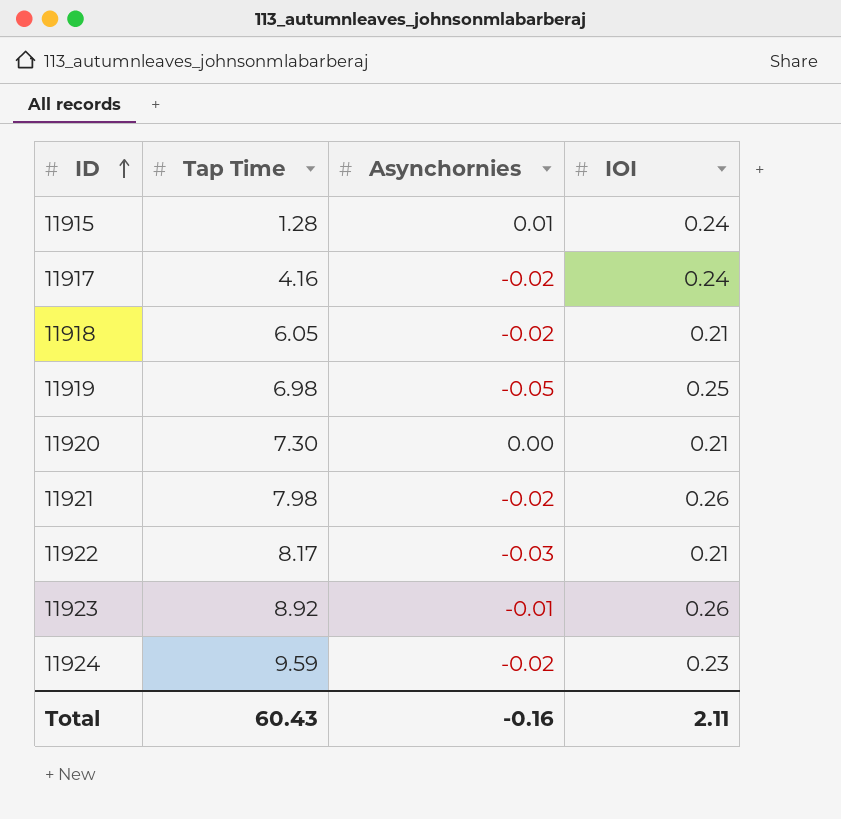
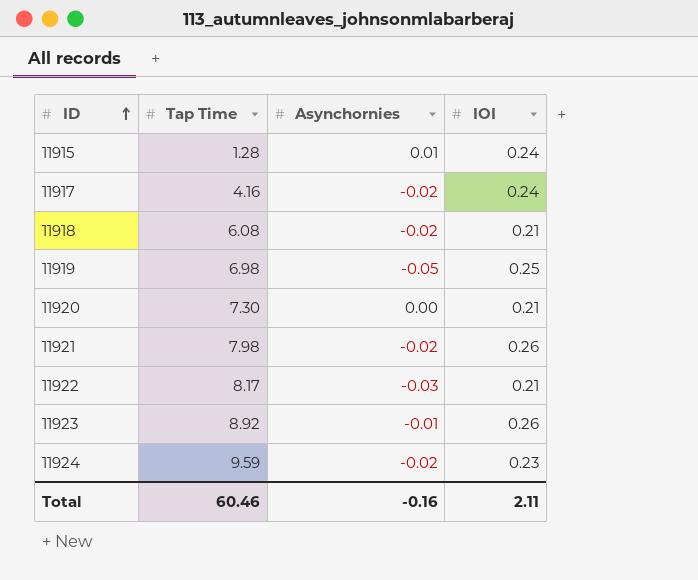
11918 | Tap Time: 6.05 -> 6.08
Total | Tap Time: 60.43 -> 60.46

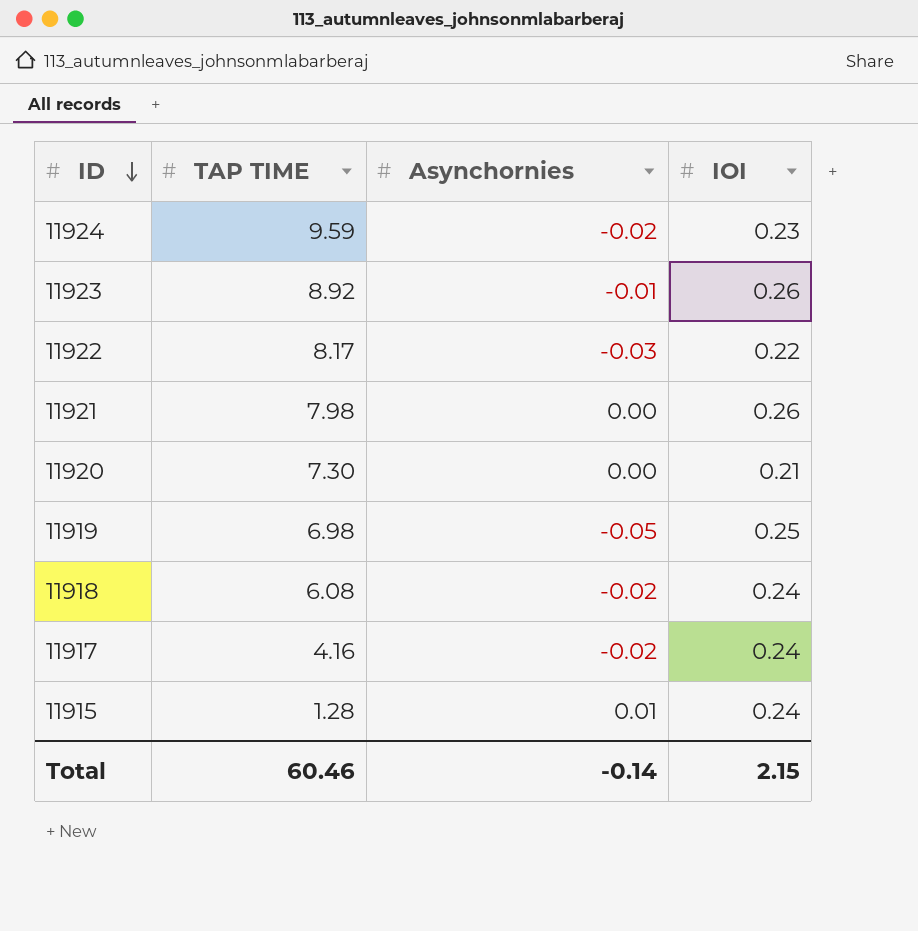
row order: ID ascending -> ID descending
column name: Tap Time -> TAP TIME
11922 | IOI: 0.21 -> 0.22
11921 | Asynchornies: -0.02 -> 0.00
11918 | IOI: 0.21 -> 0.24
Total | Asynchornies: -0.16 -> -0.14
Total | IOI: 2.11 -> 2.15

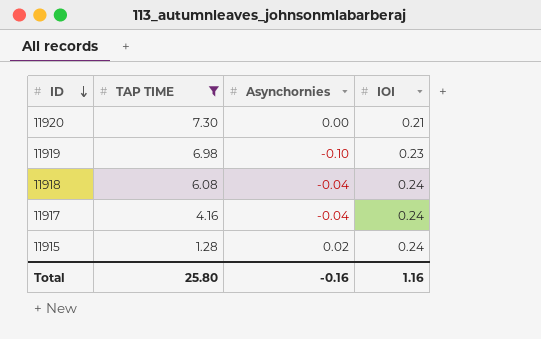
filter: none -> TAP TIME <= 7.30
11919 | Asynchornies: -0.05 -> -0.10
11919 | IOI: 0.25 -> 0.23
11918 | Asynchornies: -0.02 -> -0.04
11917 | Asynchornies: -0.02 -> -0.04
11915 | Asynchornies: 0.01 -> 0.02
Total | TAP TIME: 60.46 -> 25.80
Total | Asynchornies: -0.14 -> -0.16
Total | IOI: 2.15 -> 1.16

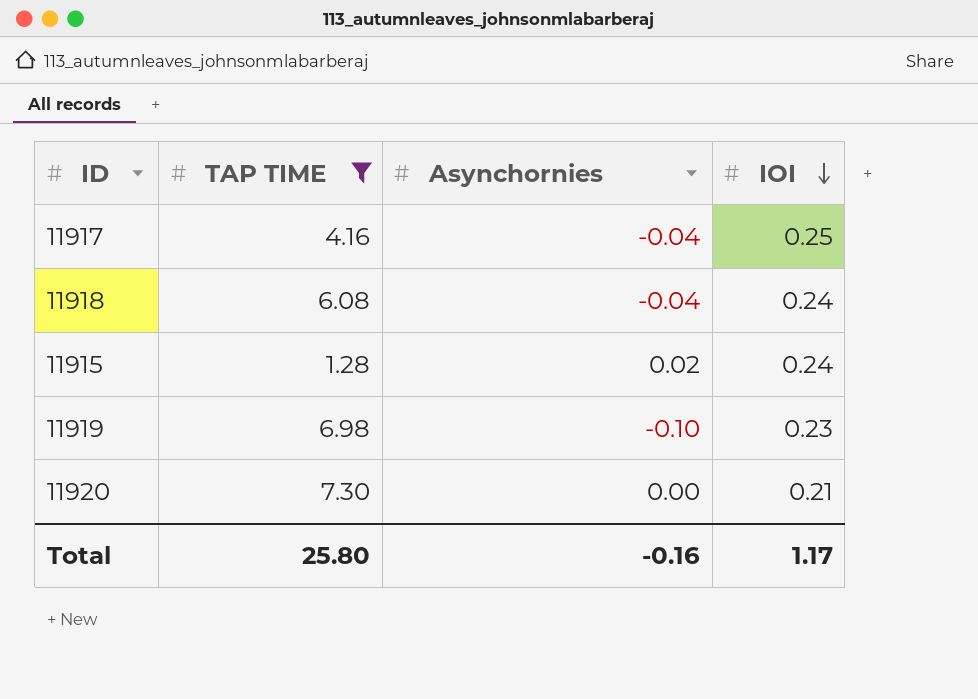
row order: ID descending -> IOI descending
11917 | IOI: 0.24 -> 0.25
Total | IOI: 1.16 -> 1.17

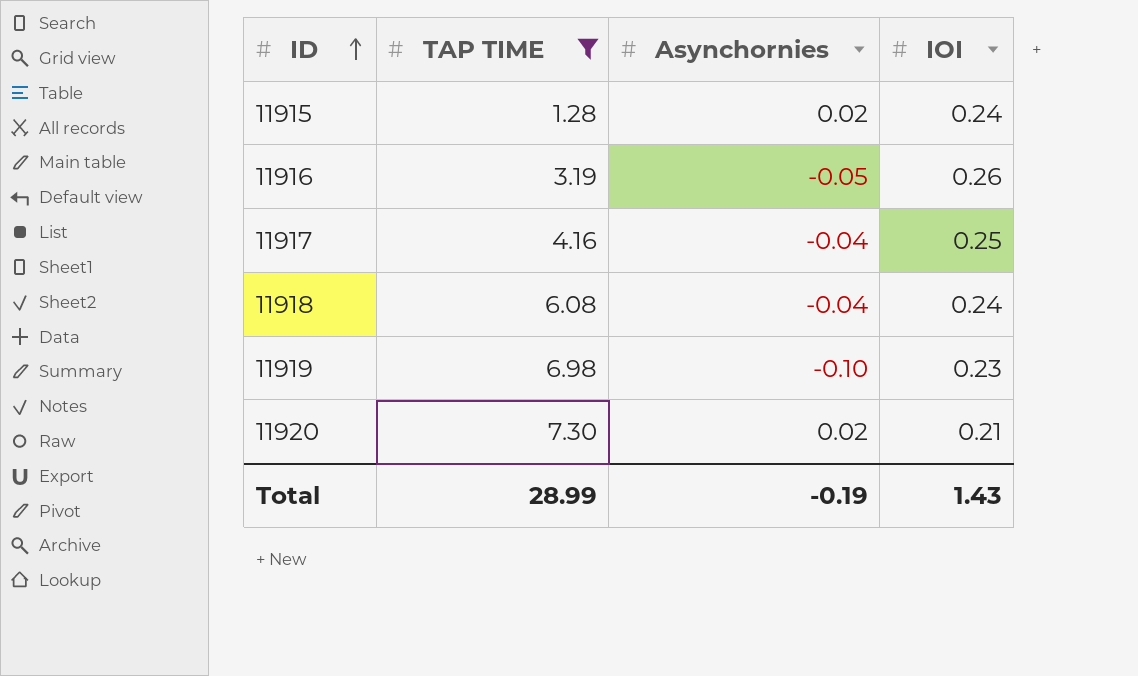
row order: IOI descending -> ID ascending
row 11916: none -> 3.19 | -0.05 | 0.26
11920 | Asynchornies: 0.00 -> 0.02
Total | TAP TIME: 25.80 -> 28.99
Total | Asynchornies: -0.16 -> -0.19
Total | IOI: 1.17 -> 1.43

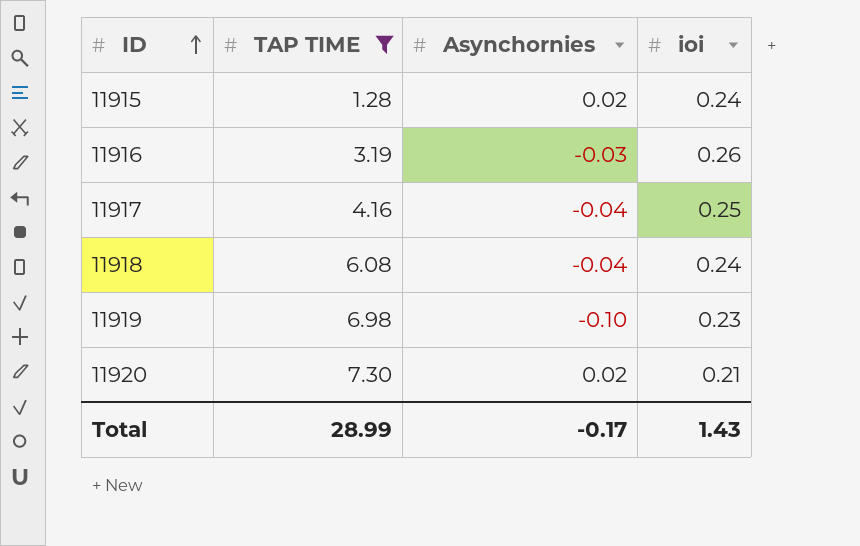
column name: IOI -> ioi
11916 | Asynchornies: -0.05 -> -0.03
Total | Asynchornies: -0.19 -> -0.17

